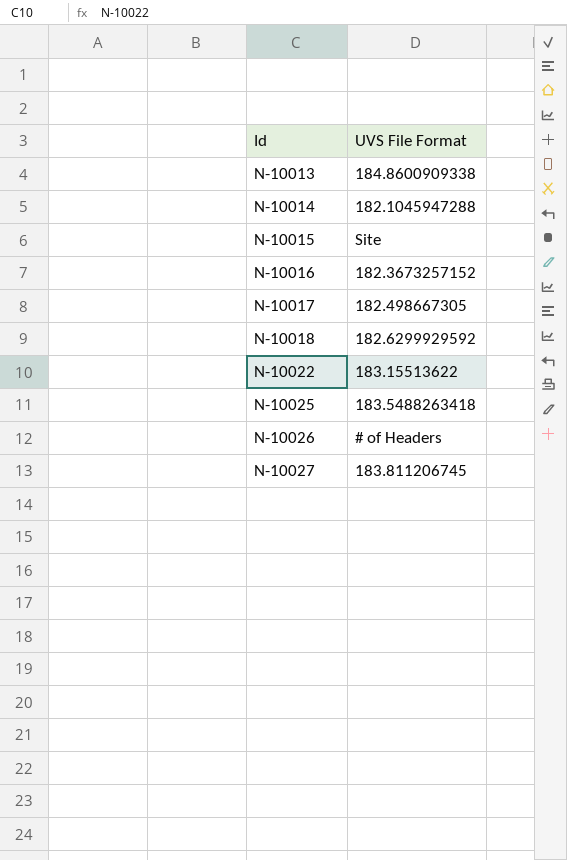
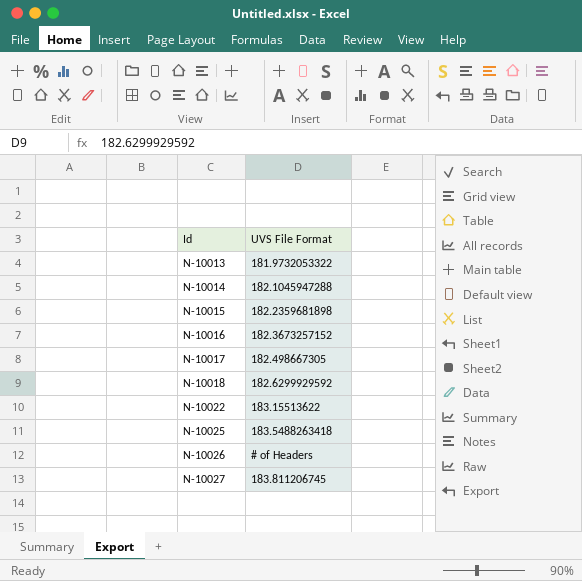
N-10013 | UVS File Format: 184.8600909338 -> 181.9732053322
N-10015 | UVS File Format: Site -> 182.2359681898

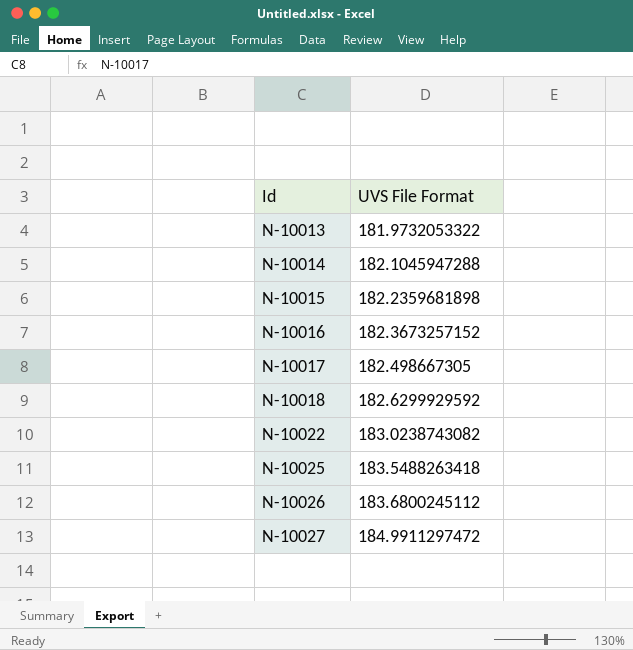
N-10022 | UVS File Format: 183.15513622 -> 183.0238743082
N-10026 | UVS File Format: # of Headers -> 183.6800245112
N-10027 | UVS File Format: 183.811206745 -> 184.9911297472

